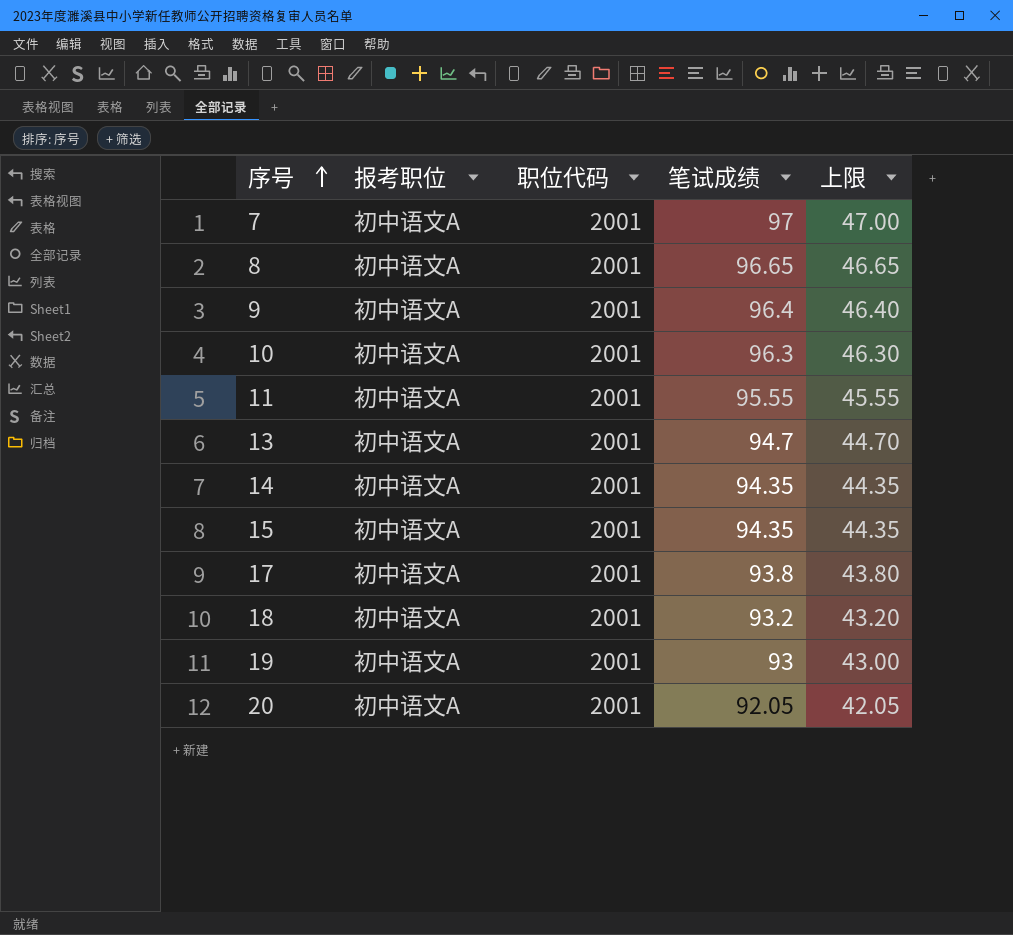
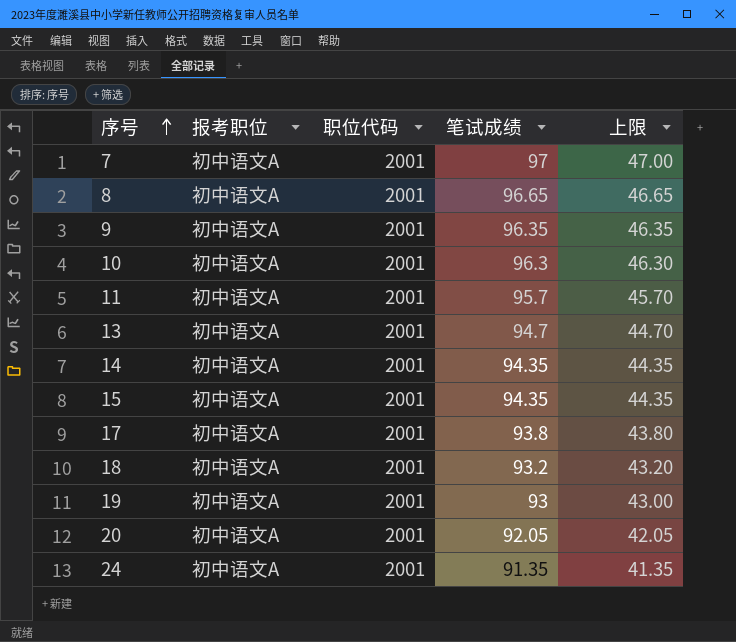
9 | 笔试成绩: 96.4 -> 96.35
9 | 上限: 46.40 -> 46.35
11 | 笔试成绩: 95.55 -> 95.7
11 | 上限: 45.55 -> 45.70
row 24: none -> 初中语文A | 2001 | 91.35 | 41.35

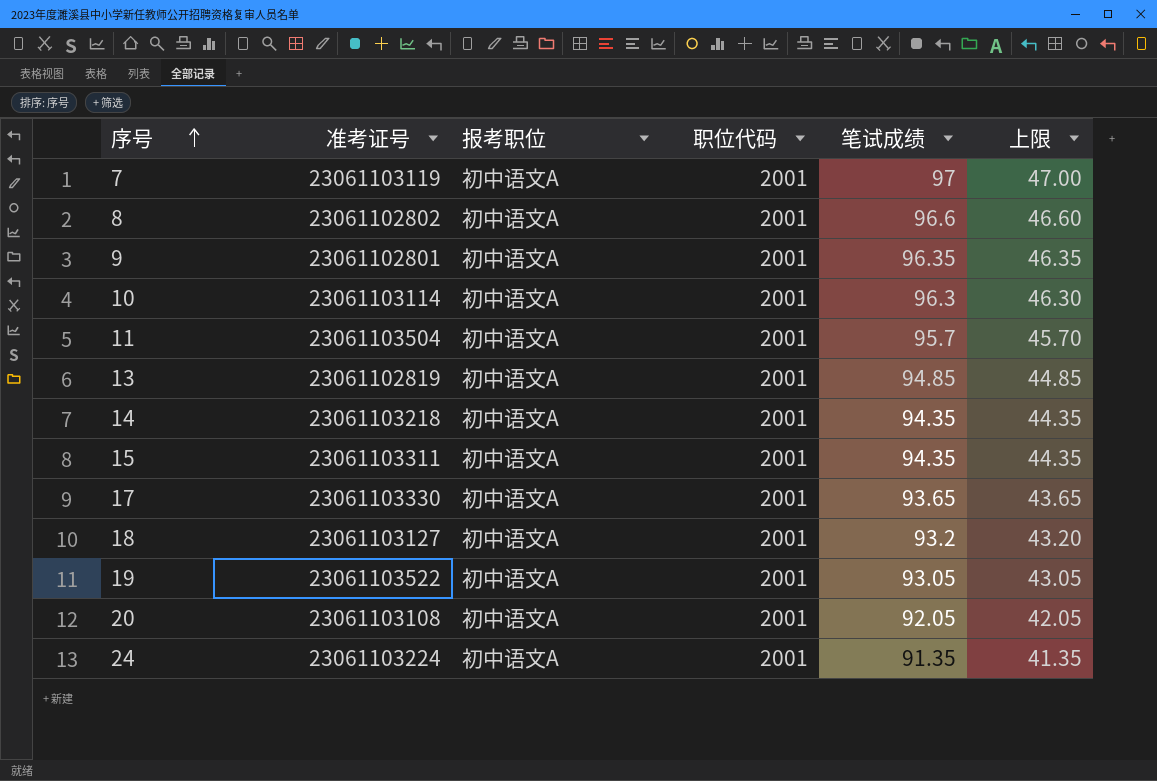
column 准考证号 | position: none -> 2
8 | 笔试成绩: 96.65 -> 96.6
8 | 上限: 46.65 -> 46.60
13 | 笔试成绩: 94.7 -> 94.85
13 | 上限: 44.70 -> 44.85
17 | 笔试成绩: 93.8 -> 93.65
17 | 上限: 43.80 -> 43.65
19 | 笔试成绩: 93 -> 93.05
19 | 上限: 43.00 -> 43.05

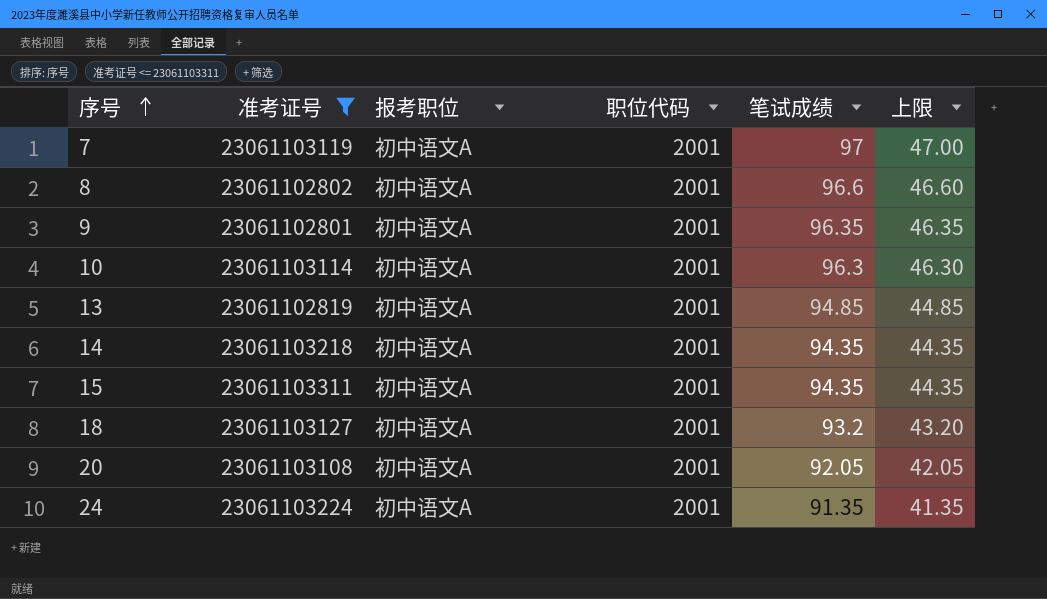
filter: none -> 准考证号 <= 23061103311

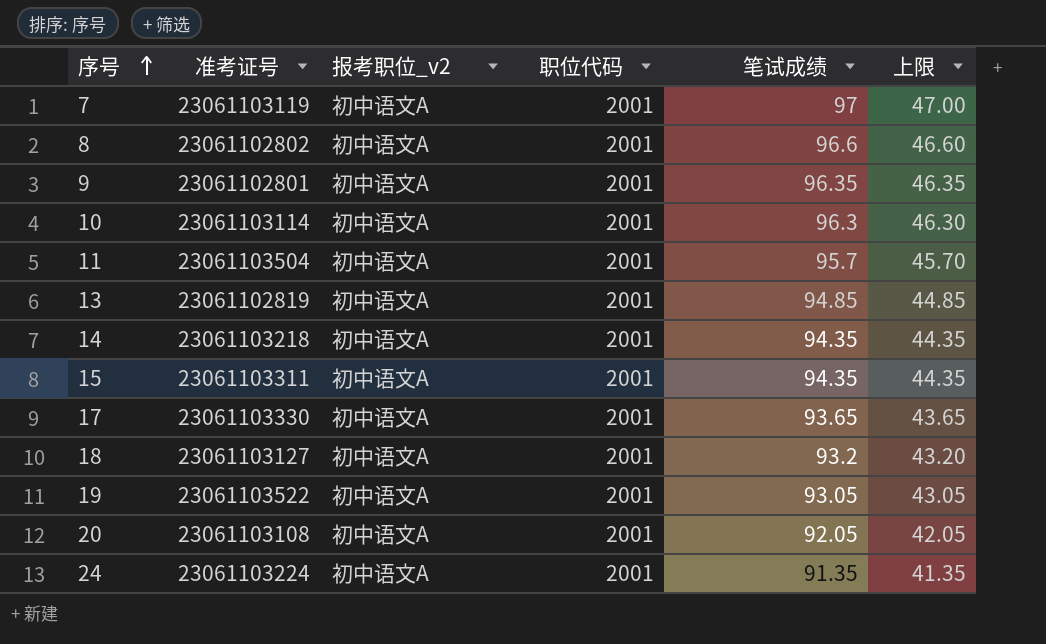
filter: 准考证号 <= 23061103311 -> none
column name: 报考职位 -> 报考职位_v2

